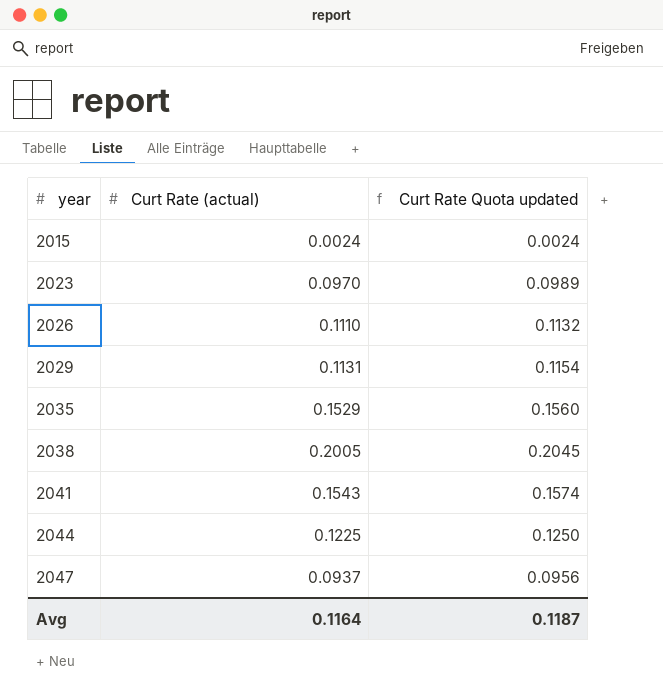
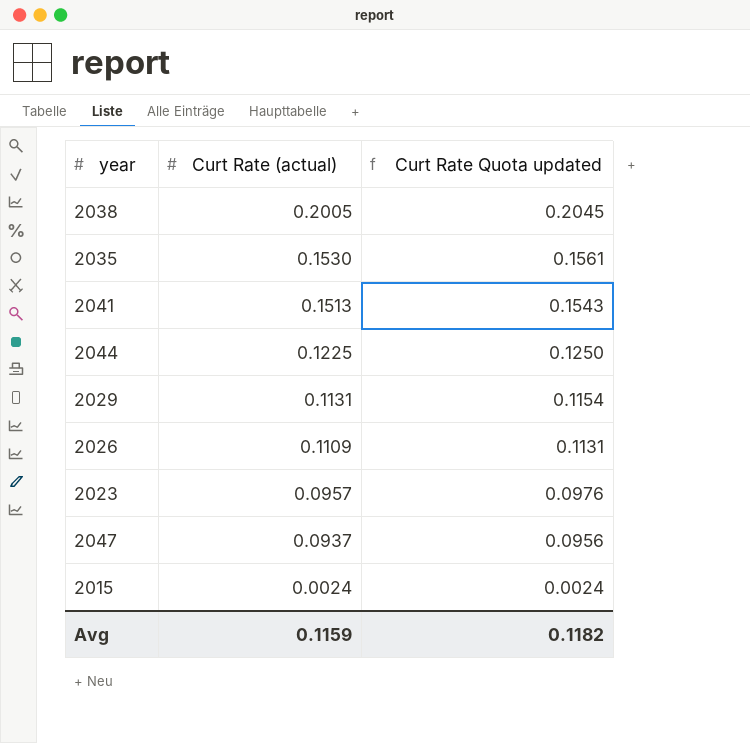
row order: year ascending -> Curt Rate (actual) descending
2035 | Curt Rate (actual): 0.1529 -> 0.1530
2035 | Curt Rate Quota updated: 0.1560 -> 0.1561
2041 | Curt Rate (actual): 0.1543 -> 0.1513
2041 | Curt Rate Quota updated: 0.1574 -> 0.1543
2026 | Curt Rate (actual): 0.1110 -> 0.1109
2026 | Curt Rate Quota updated: 0.1132 -> 0.1131
2023 | Curt Rate (actual): 0.0970 -> 0.0957
2023 | Curt Rate Quota updated: 0.0989 -> 0.0976
Avg | Curt Rate (actual): 0.1164 -> 0.1159
Avg | Curt Rate Quota updated: 0.1187 -> 0.1182

